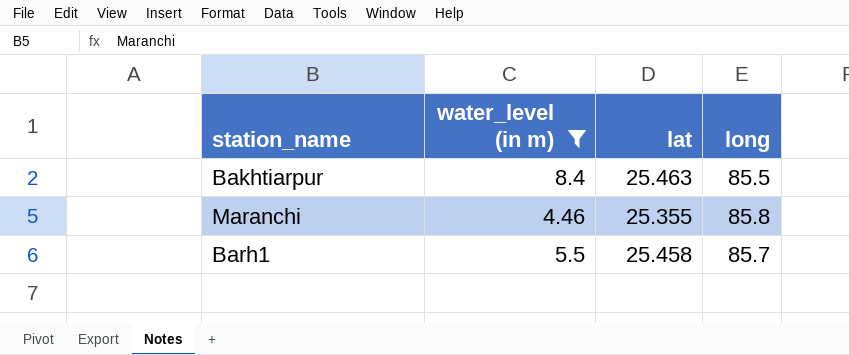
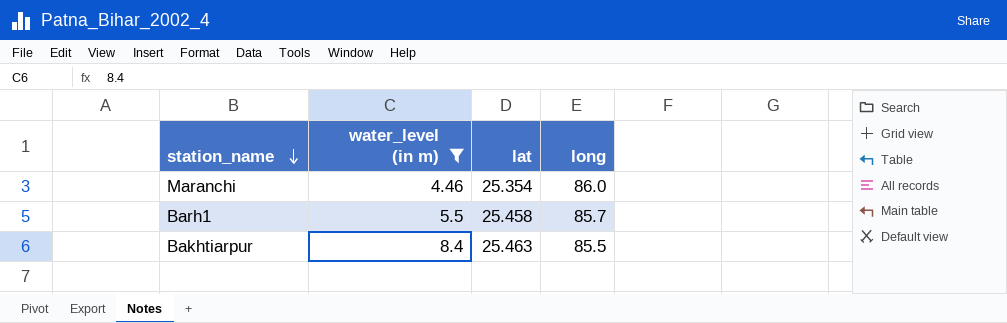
row order: none -> station_name descending
Maranchi | lat: 25.355 -> 25.354
Maranchi | long: 85.8 -> 86.0

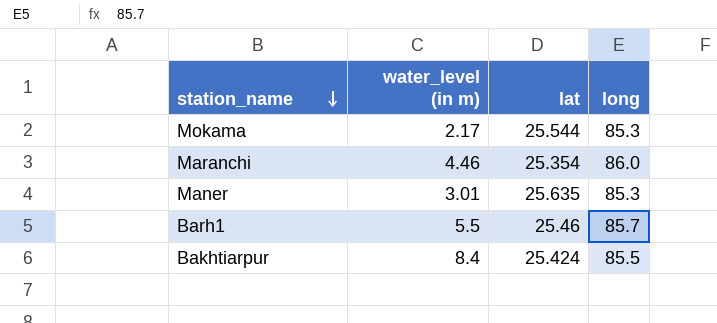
filter: water_level (in m) >= 4.46 -> none
Barh1 | lat: 25.458 -> 25.46
Bakhtiarpur | lat: 25.463 -> 25.424

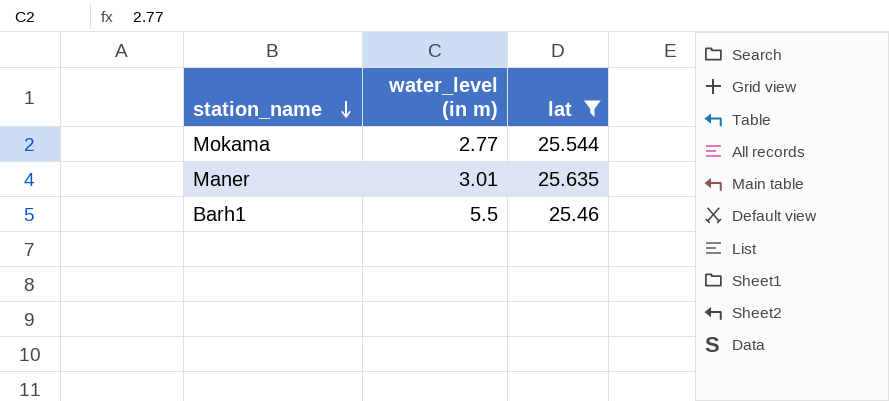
filter: none -> lat >= 25.46
column long | position: 4 -> none
Mokama | water_level (in m): 2.17 -> 2.77

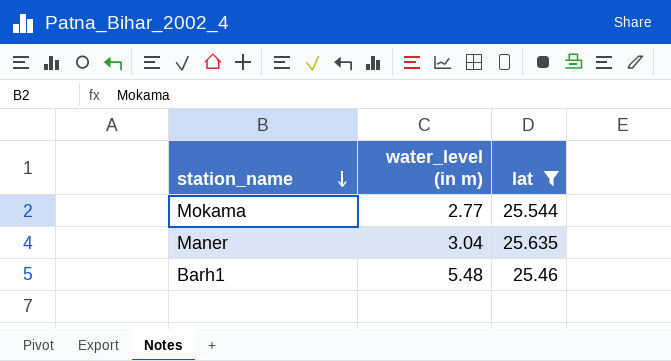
Maner | water_level (in m): 3.01 -> 3.04
Barh1 | water_level (in m): 5.5 -> 5.48

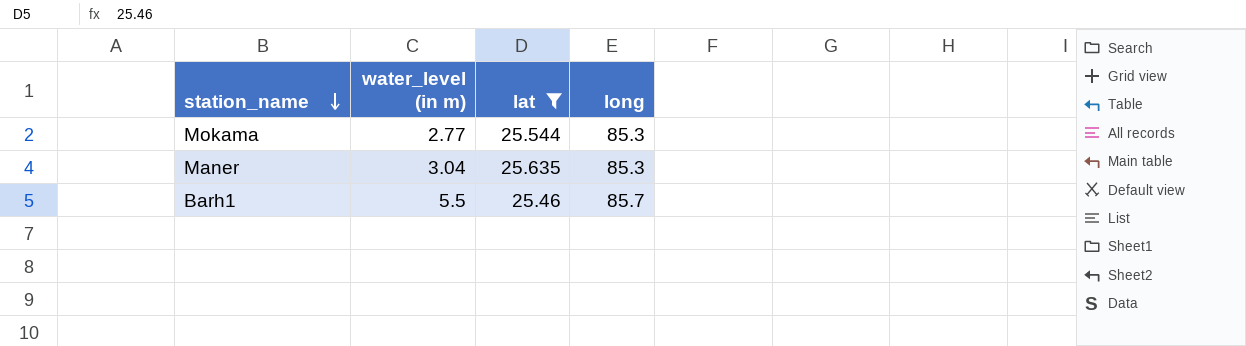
column long | position: none -> 4
Barh1 | water_level (in m): 5.48 -> 5.5

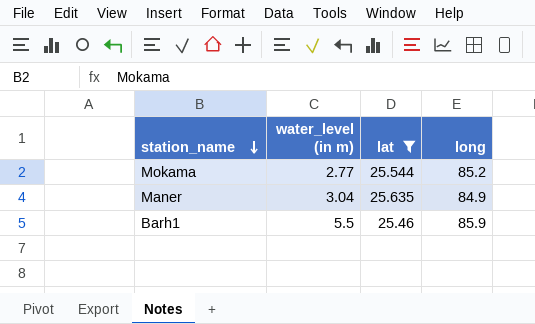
Mokama | long: 85.3 -> 85.2
Maner | long: 85.3 -> 84.9
Barh1 | long: 85.7 -> 85.9

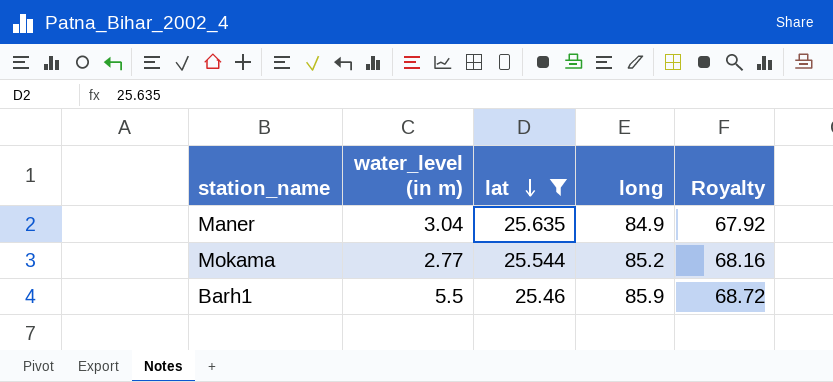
row order: station_name descending -> lat descending
column Royalty | formula: none -> [long] * 0.8

